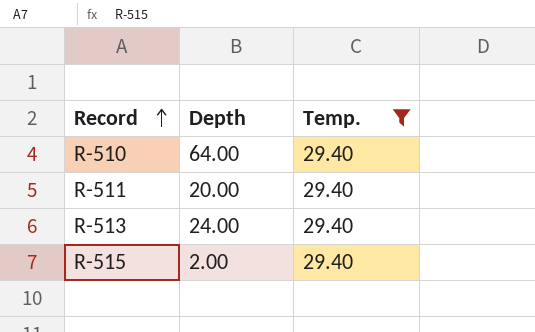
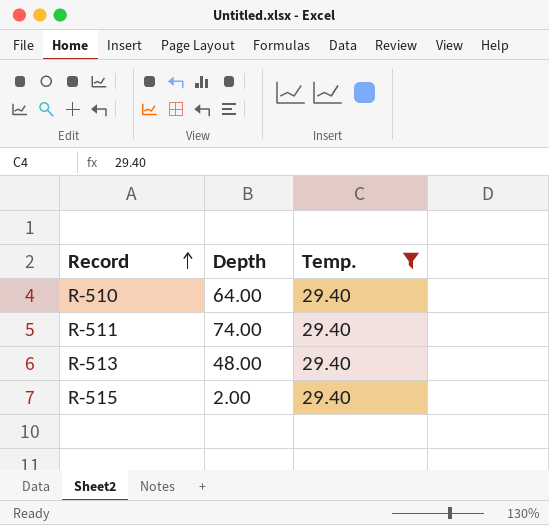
R-511 | Depth: 20.00 -> 74.00
R-513 | Depth: 24.00 -> 48.00

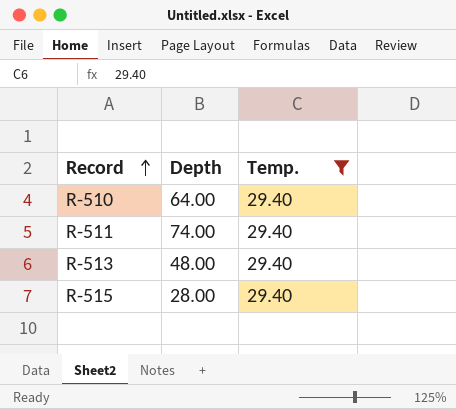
R-515 | Depth: 2.00 -> 28.00

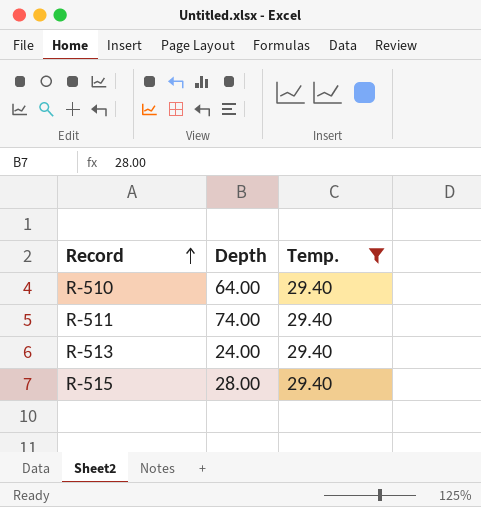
R-513 | Depth: 48.00 -> 24.00

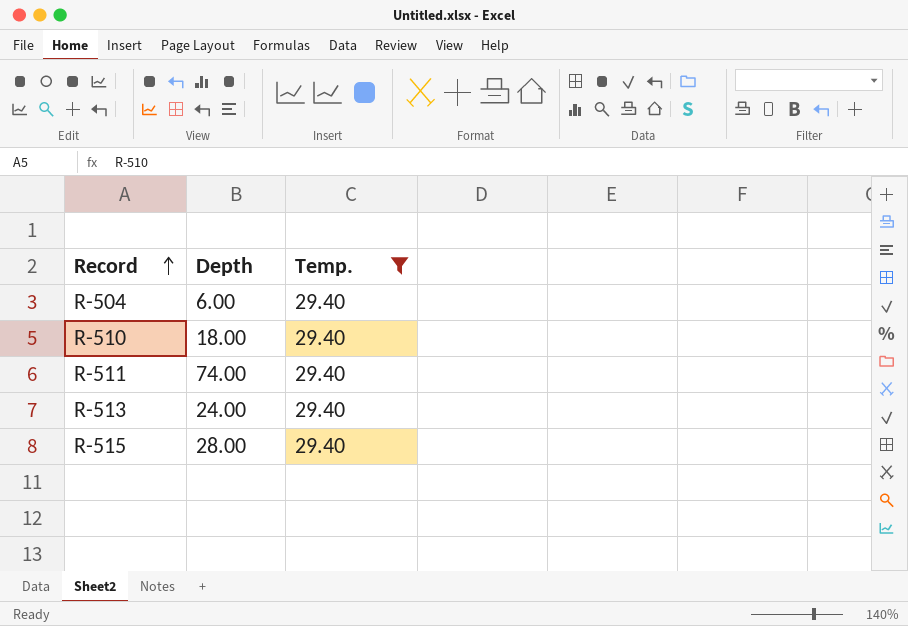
row R-504: none -> 6.00 | 29.40
R-510 | Depth: 64.00 -> 18.00

